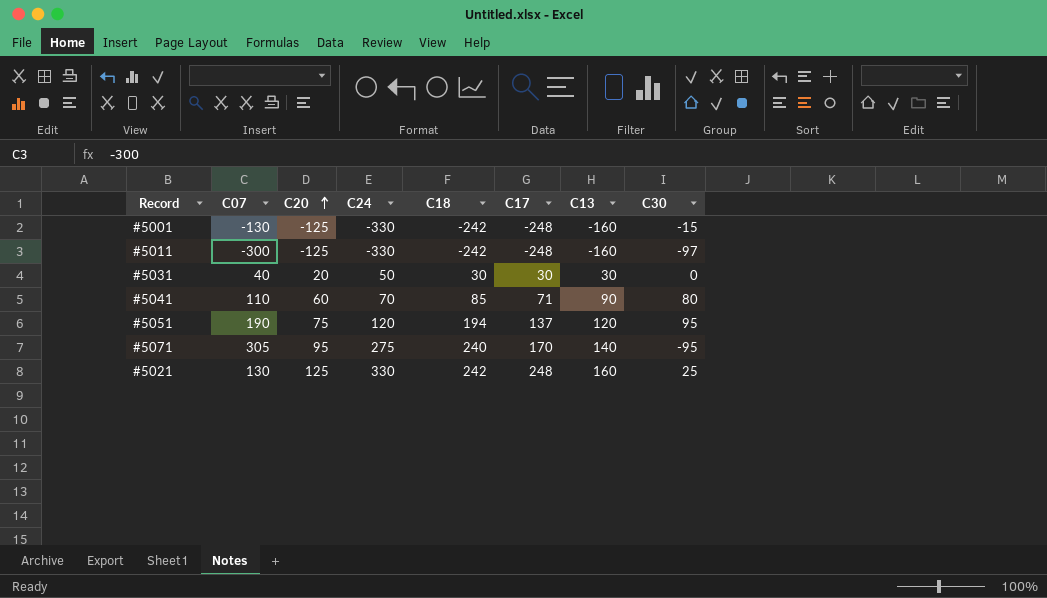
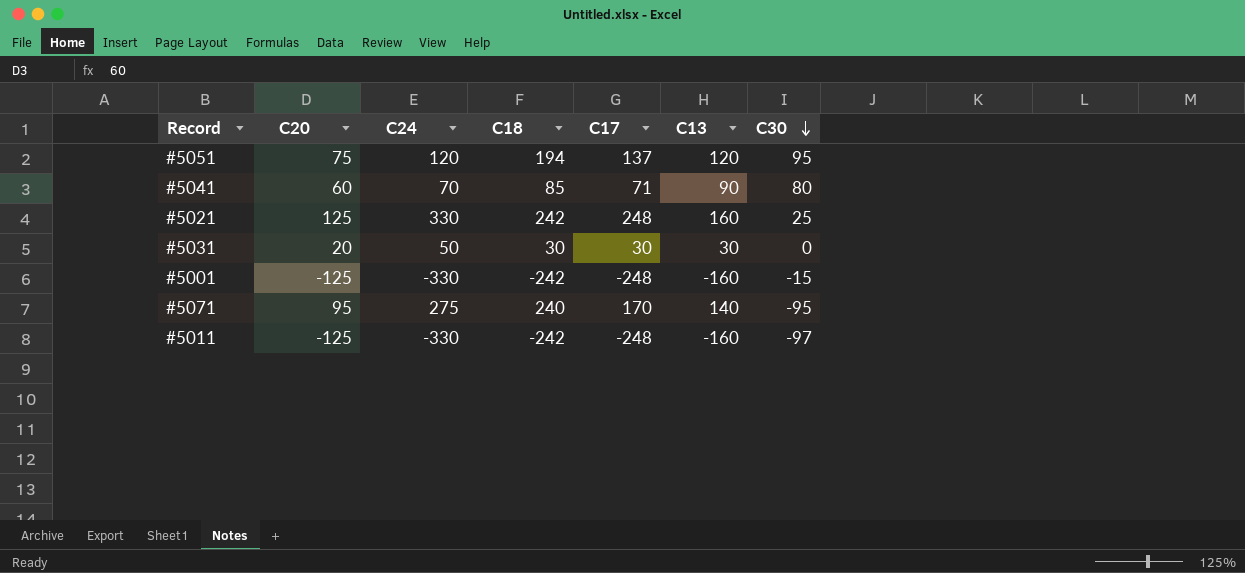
row order: C20 ascending -> C30 descending
column C07 | position: 2 -> none

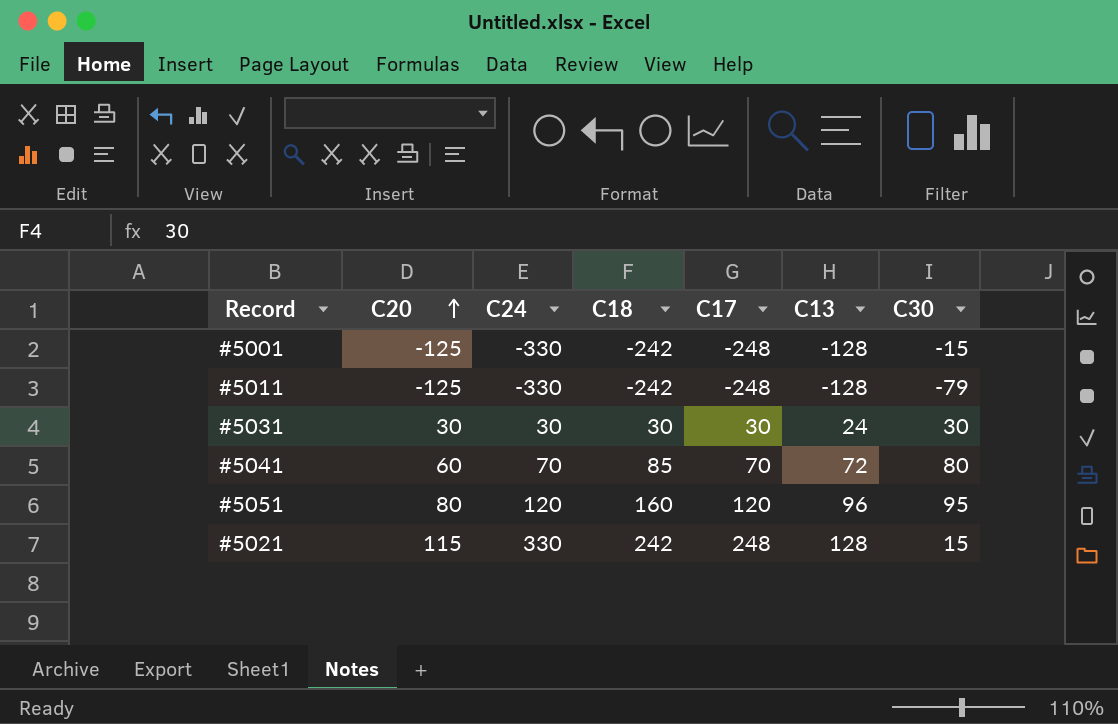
row order: C30 descending -> C20 ascending
row #5071: 95 | 275 | 240 | 170 | 140 | -95 -> none
#5001 | C13: -160 -> -128
#5011 | C13: -160 -> -128
#5011 | C30: -97 -> -79
#5031 | C20: 20 -> 30
#5031 | C24: 50 -> 30
#5031 | C13: 30 -> 24
#5031 | C30: 0 -> 30
#5041 | C17: 71 -> 70
#5041 | C13: 90 -> 72
#5051 | C20: 75 -> 80
#5051 | C18: 194 -> 160
#5051 | C17: 137 -> 120
#5051 | C13: 120 -> 96
#5021 | C20: 125 -> 115
#5021 | C13: 160 -> 128
#5021 | C30: 25 -> 15

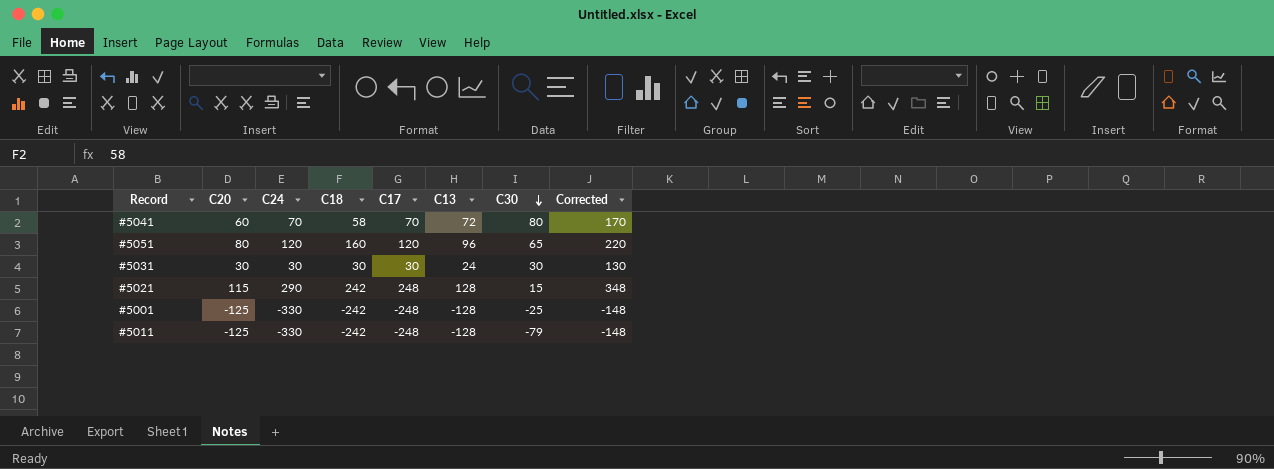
row order: C20 ascending -> C30 descending
column Corrected | formula: none -> [C17] + 100
#5041 | C18: 85 -> 58
#5051 | C30: 95 -> 65
#5021 | C24: 330 -> 290
#5001 | C30: -15 -> -25

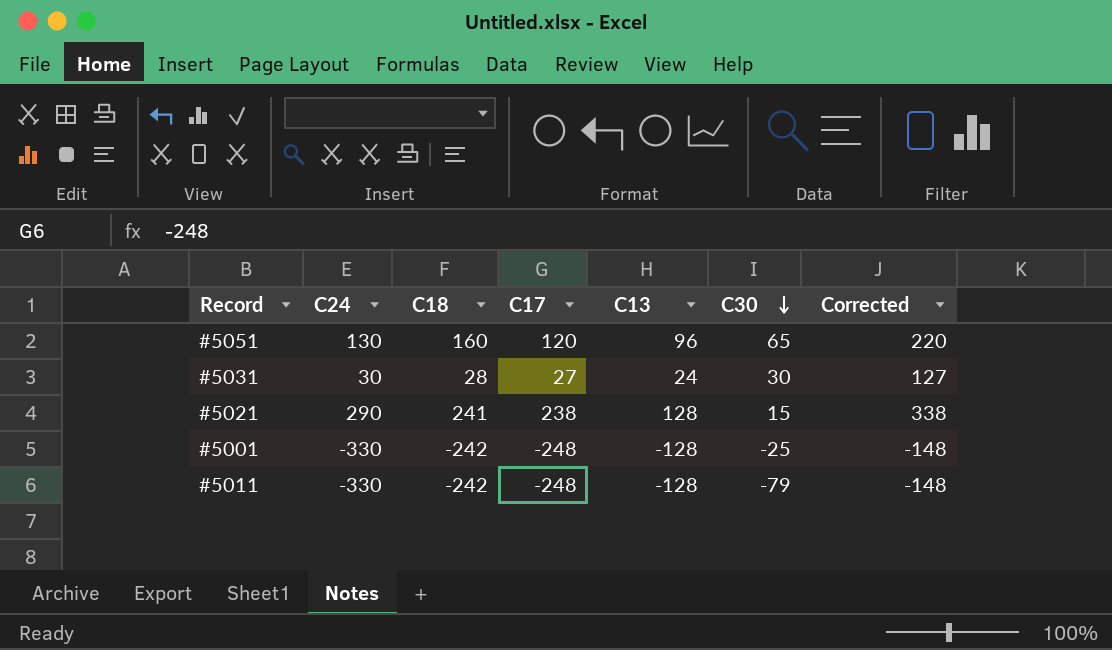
column C20 | position: 2 -> none
row #5041: 60 | 70 | 58 | 70 | 72 | 80 | 170 -> none
#5051 | C24: 120 -> 130
#5031 | C18: 30 -> 28
#5031 | C17: 30 -> 27
#5031 | Corrected: 130 -> 127
#5021 | C18: 242 -> 241
#5021 | C17: 248 -> 238
#5021 | Corrected: 348 -> 338

